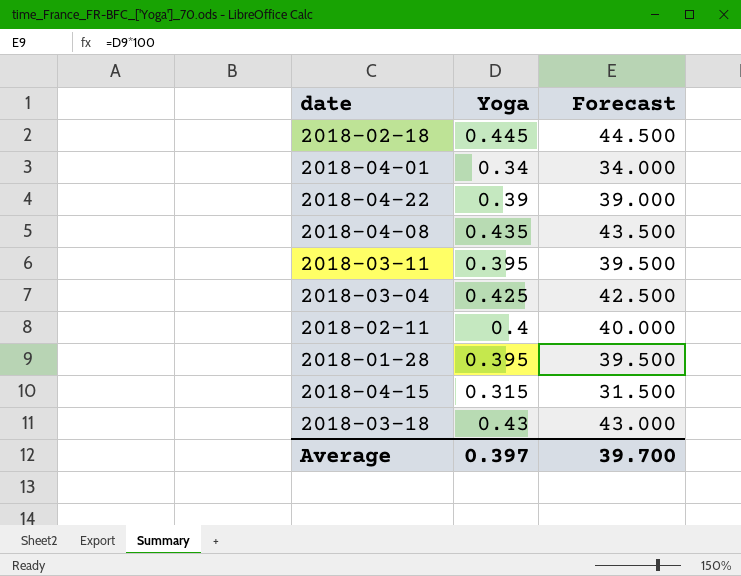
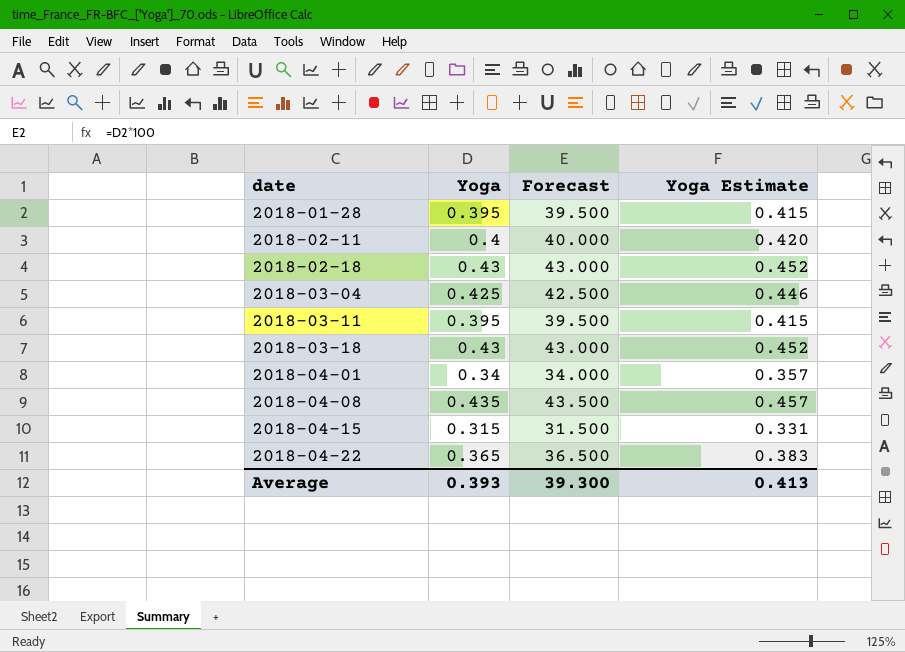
row order: none -> date ascending
column Yoga Estimate | formula: none -> [Yoga] * 1.05
2018-02-18 | Yoga: 0.445 -> 0.43
2018-02-18 | Forecast: 44.500 -> 43.000
2018-04-22 | Yoga: 0.39 -> 0.365
2018-04-22 | Forecast: 39.000 -> 36.500
Average | Yoga: 0.397 -> 0.393
Average | Forecast: 39.700 -> 39.300

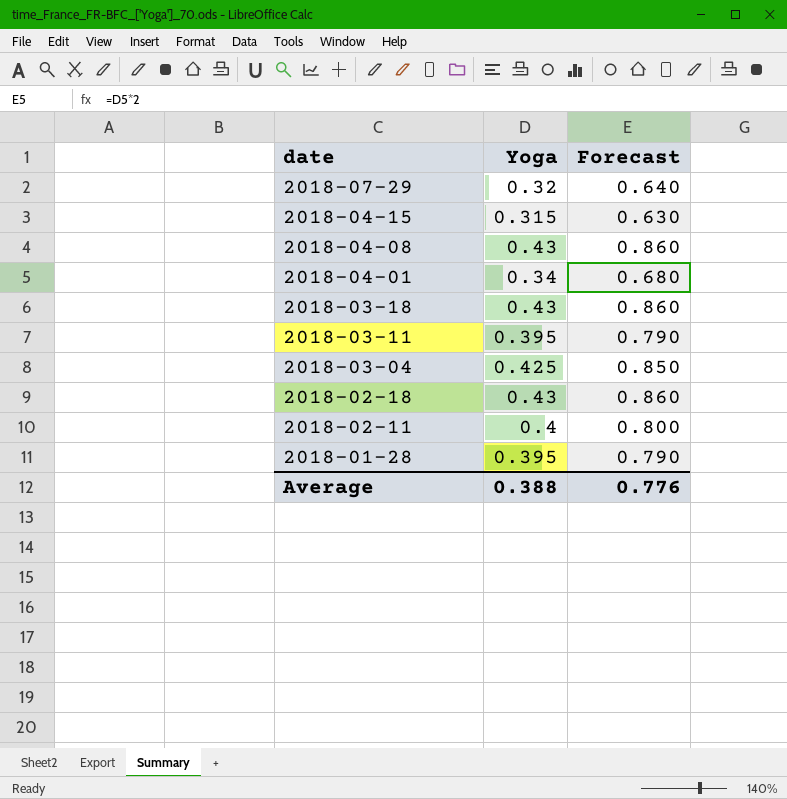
row order: date ascending -> date descending
column Yoga Estimate | formula: [Yoga] * 1.05 -> none
column Forecast | formula: [Yoga] * 100 -> [Yoga] * 2
row 2018-04-22: 0.365 | 36.500 | 0.383 -> none
row 2018-07-29: none -> 0.32 | 0.640
2018-04-08 | Yoga: 0.435 -> 0.43
Average | Yoga: 0.393 -> 0.388
Average | Forecast: 39.300 -> 0.776

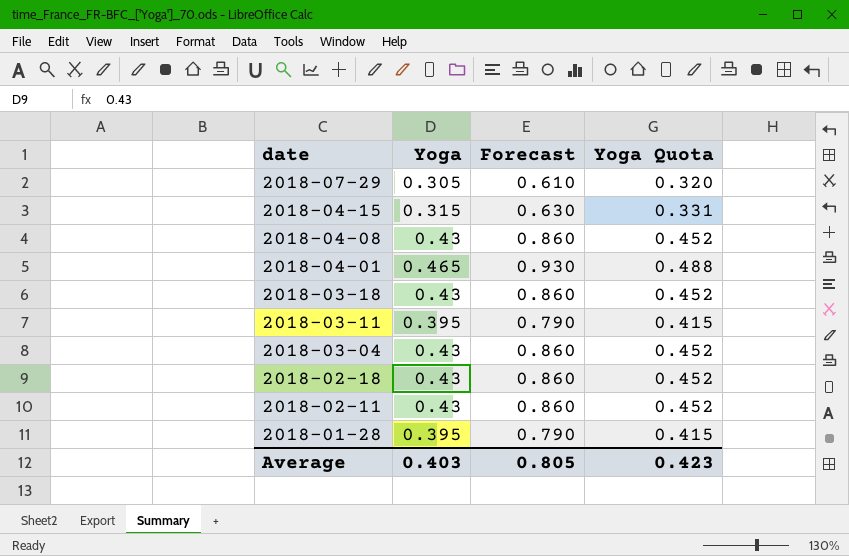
column Yoga Quota | formula: none -> [Yoga] * 1.05
2018-07-29 | Yoga: 0.32 -> 0.305
2018-07-29 | Forecast: 0.640 -> 0.610
2018-04-01 | Yoga: 0.34 -> 0.465
2018-04-01 | Forecast: 0.680 -> 0.930
2018-03-04 | Yoga: 0.425 -> 0.43
2018-03-04 | Forecast: 0.850 -> 0.860
2018-02-11 | Yoga: 0.4 -> 0.43
2018-02-11 | Forecast: 0.800 -> 0.860
Average | Yoga: 0.388 -> 0.403
Average | Forecast: 0.776 -> 0.805

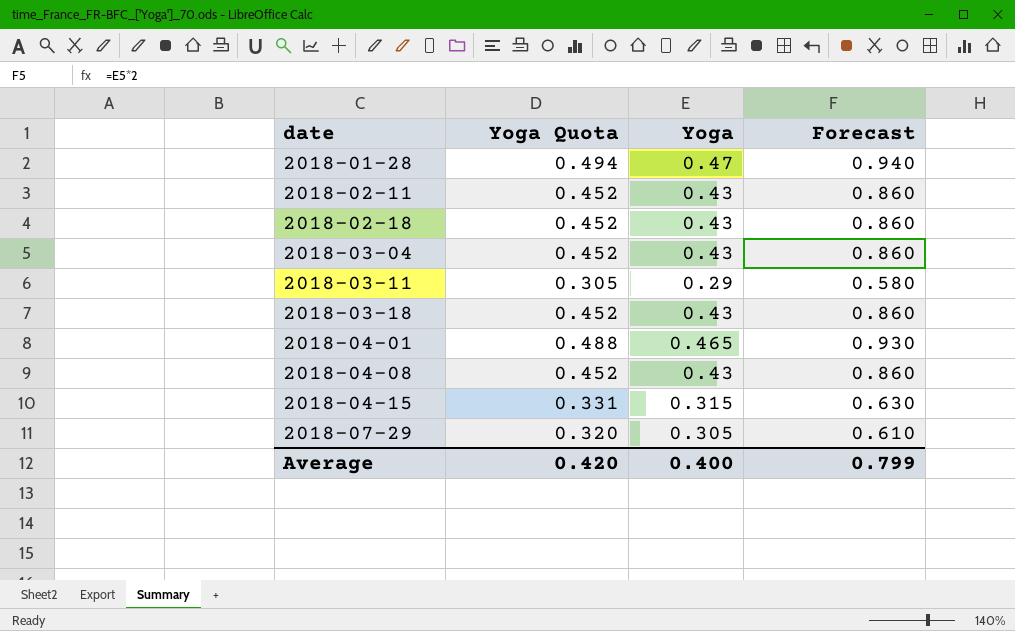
row order: date descending -> date ascending
column Yoga Quota | position: 4 -> 2
2018-01-28 | Yoga Quota: 0.415 -> 0.494
2018-01-28 | Yoga: 0.395 -> 0.47
2018-01-28 | Forecast: 0.790 -> 0.940
2018-03-11 | Yoga Quota: 0.415 -> 0.305
2018-03-11 | Yoga: 0.395 -> 0.29
2018-03-11 | Forecast: 0.790 -> 0.580
Average | Yoga Quota: 0.423 -> 0.420
Average | Yoga: 0.403 -> 0.400
Average | Forecast: 0.805 -> 0.799

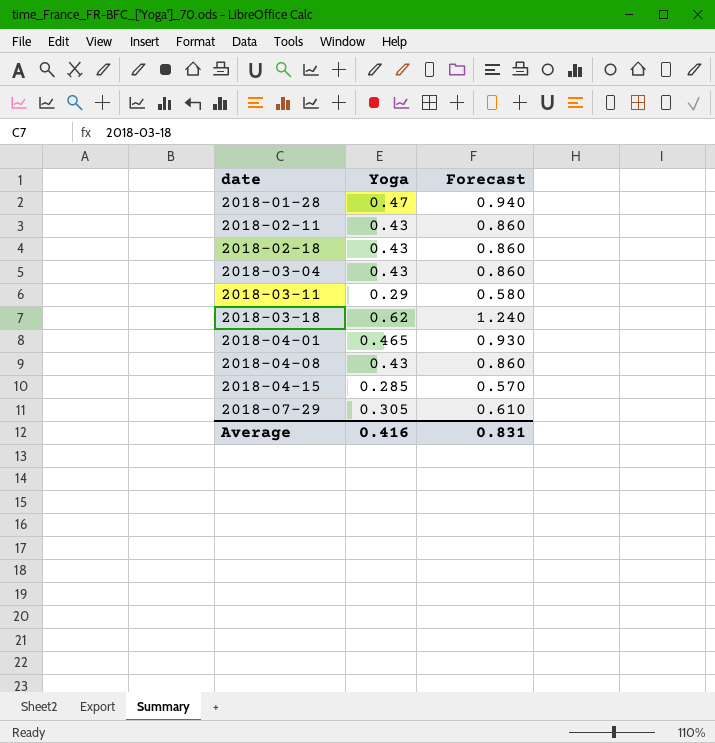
column Yoga Quota | formula: [Yoga] * 1.05 -> none
2018-03-18 | Yoga: 0.43 -> 0.62
2018-03-18 | Forecast: 0.860 -> 1.240
2018-04-15 | Yoga: 0.315 -> 0.285
2018-04-15 | Forecast: 0.630 -> 0.570
Average | Yoga: 0.400 -> 0.416
Average | Forecast: 0.799 -> 0.831

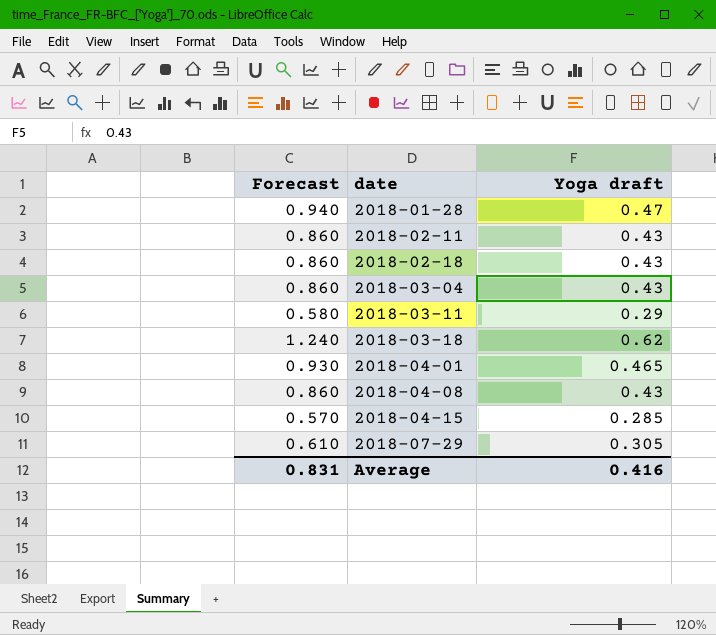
column Forecast | position: 3 -> 1
column name: Yoga -> Yoga draft

